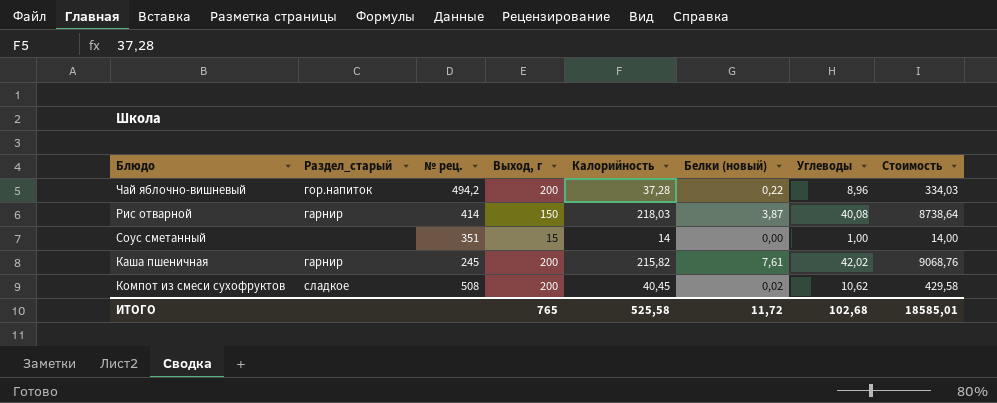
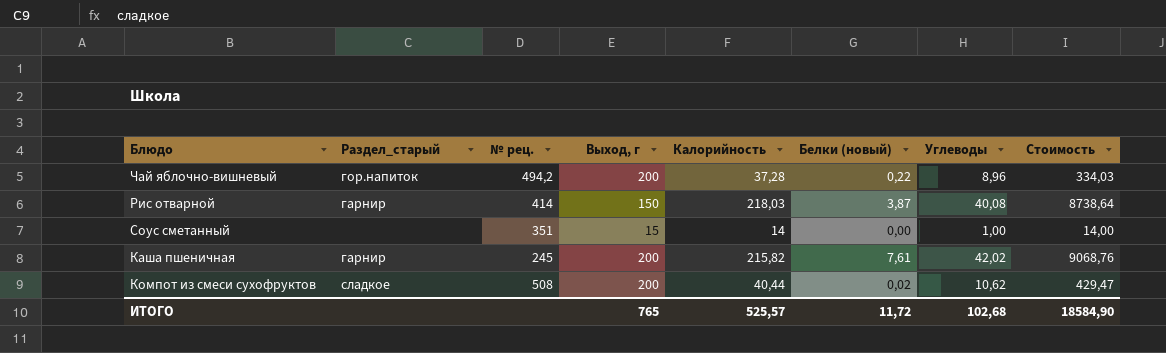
Компот из смеси сухофруктов | Калорийность: 40,45 -> 40,44
Компот из смеси сухофруктов | Стоимость: 429,58 -> 429,47
ИТОГО | Калорийность: 525,58 -> 525,57
ИТОГО | Стоимость: 18585,01 -> 18584,90

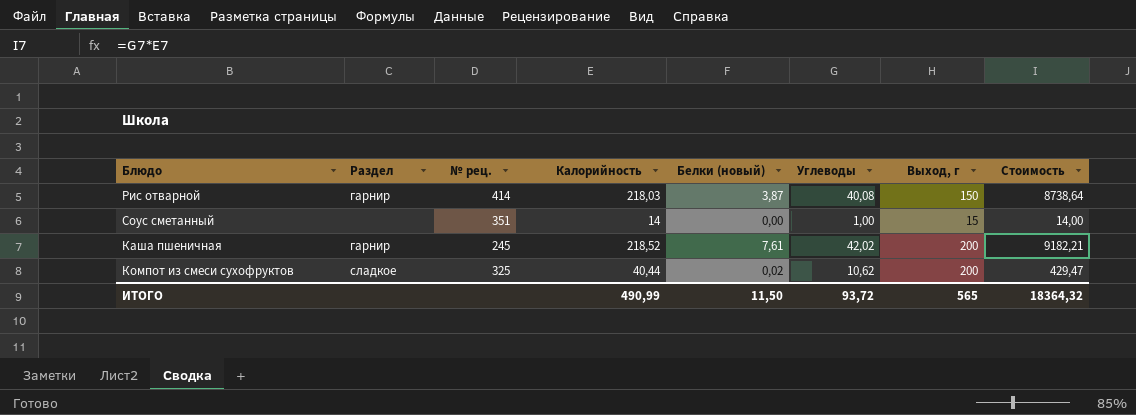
column name: Раздел_старый -> Раздел
column Выход, г | position: 4 -> 7
row Чай яблочно-вишневый: гор.напиток | 494,2 | 200 | 37,28 | 0,22 | 8,96 | 334,03 -> none
Каша пшеничная | Калорийность: 215,82 -> 218,52
Каша пшеничная | Стоимость: 9068,76 -> 9182,21
Компот из смеси сухофруктов | № рец.: 508 -> 325
ИТОГО | Калорийность: 525,57 -> 490,99
ИТОГО | Белки (новый): 11,72 -> 11,50
ИТОГО | Углеводы: 102,68 -> 93,72
ИТОГО | Выход, г: 765 -> 565
ИТОГО | Стоимость: 18584,90 -> 18364,32

